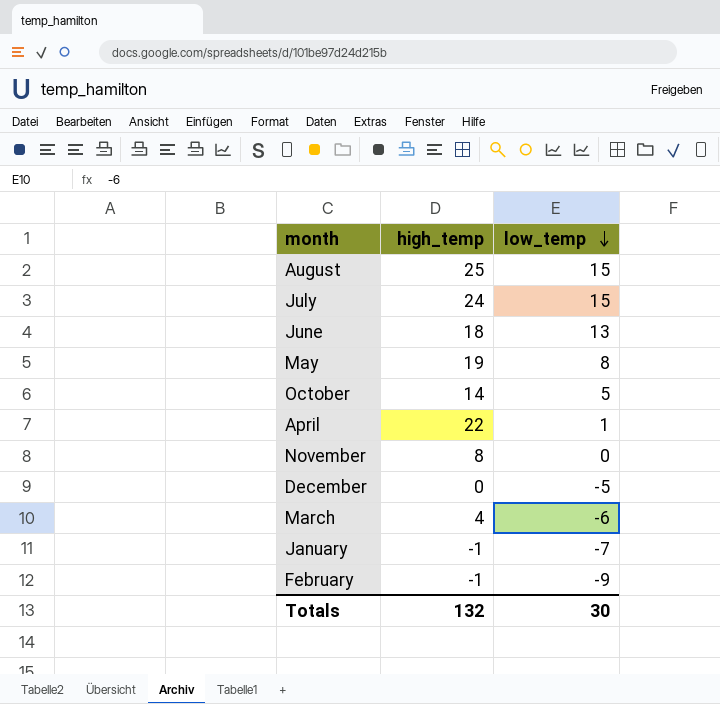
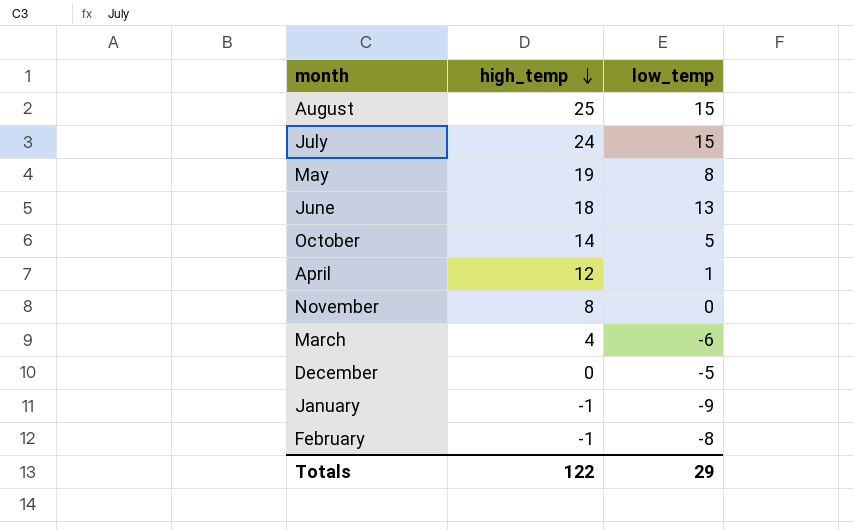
row order: low_temp descending -> high_temp descending
April | high_temp: 22 -> 12
January | low_temp: -7 -> -9
February | low_temp: -9 -> -8
Totals | high_temp: 132 -> 122
Totals | low_temp: 30 -> 29

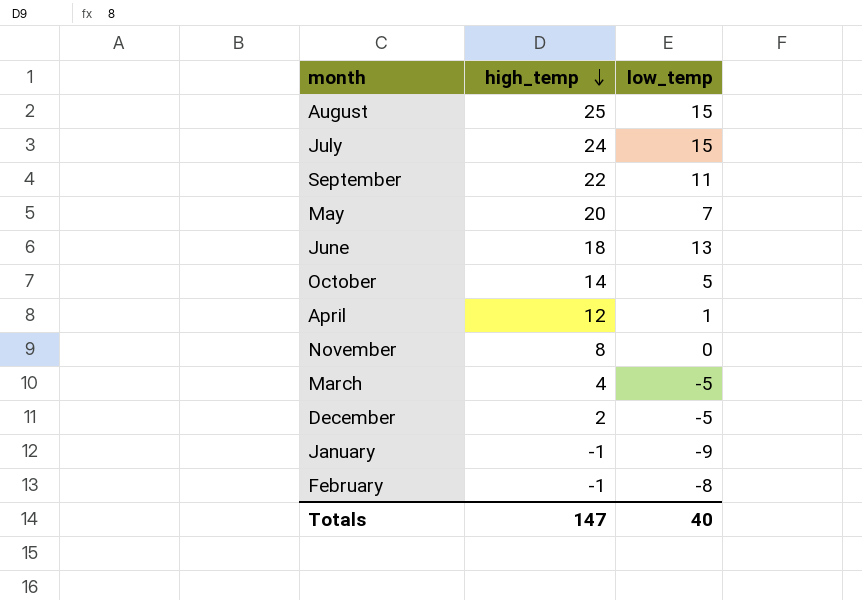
row September: none -> 22 | 11
May | high_temp: 19 -> 20
May | low_temp: 8 -> 7
March | low_temp: -6 -> -5
December | high_temp: 0 -> 2
Totals | high_temp: 122 -> 147
Totals | low_temp: 29 -> 40

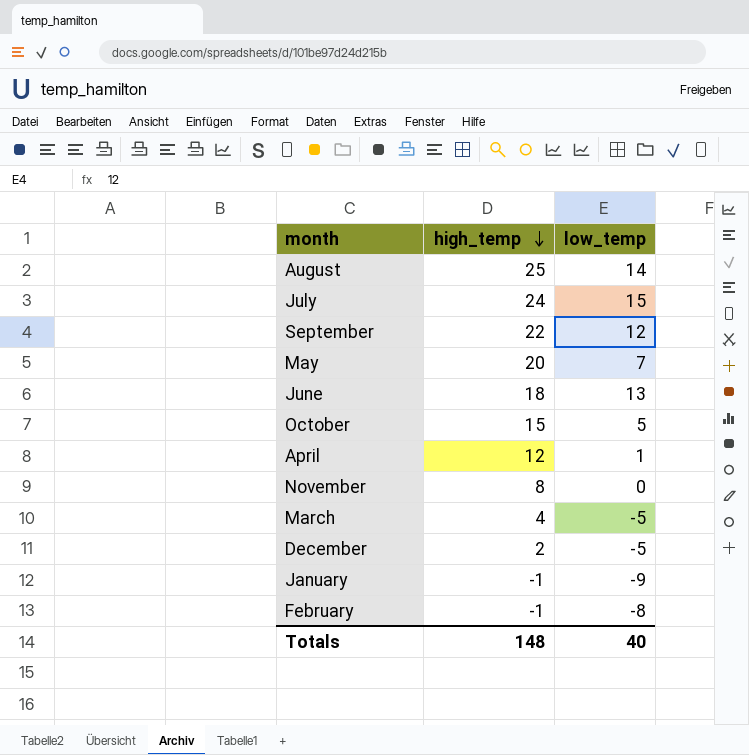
August | low_temp: 15 -> 14
September | low_temp: 11 -> 12
October | high_temp: 14 -> 15
Totals | high_temp: 147 -> 148

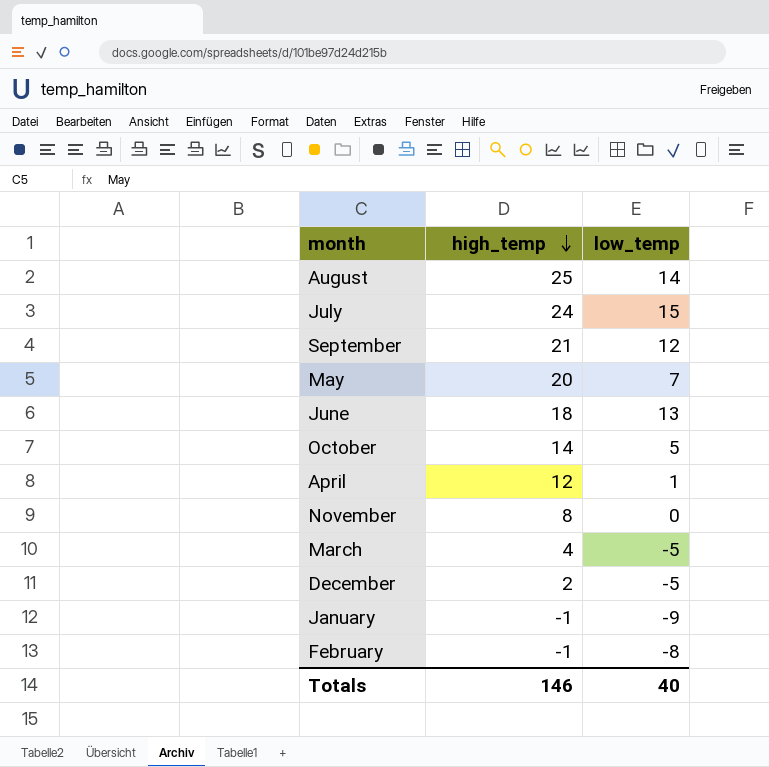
September | high_temp: 22 -> 21
October | high_temp: 15 -> 14
Totals | high_temp: 148 -> 146

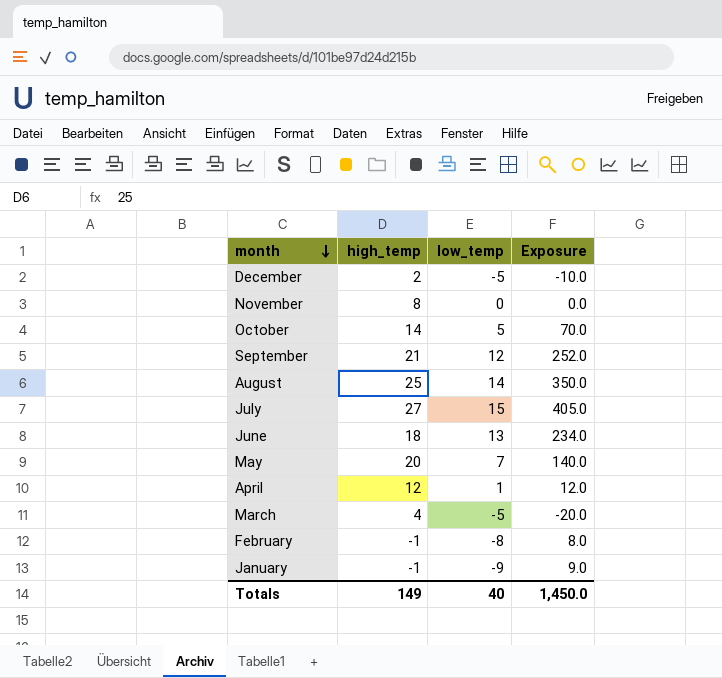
row order: high_temp descending -> month descending
column Exposure | formula: none -> [high_temp] * [low_temp]
July | high_temp: 24 -> 27
Totals | high_temp: 146 -> 149

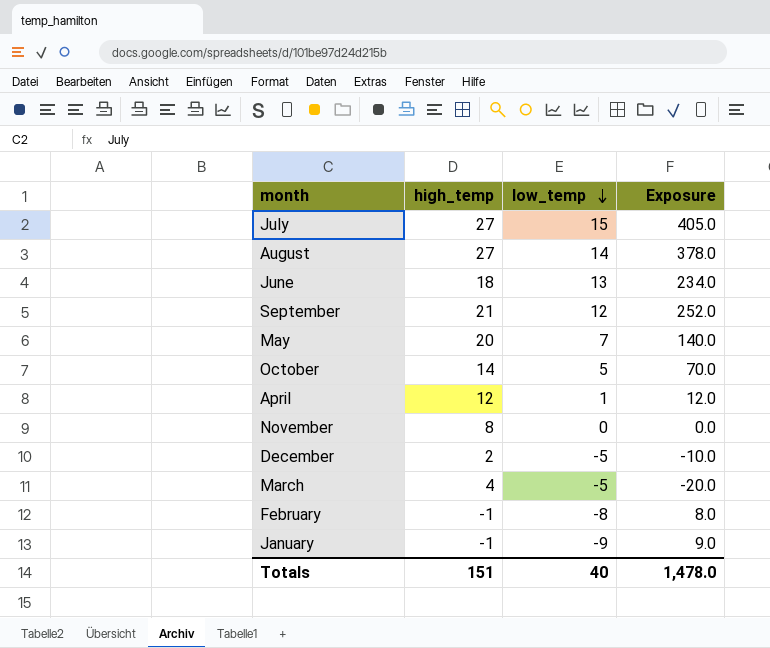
row order: month descending -> low_temp descending
August | high_temp: 25 -> 27
August | Exposure: 350.0 -> 378.0
Totals | high_temp: 149 -> 151
Totals | Exposure: 1,450.0 -> 1,478.0

